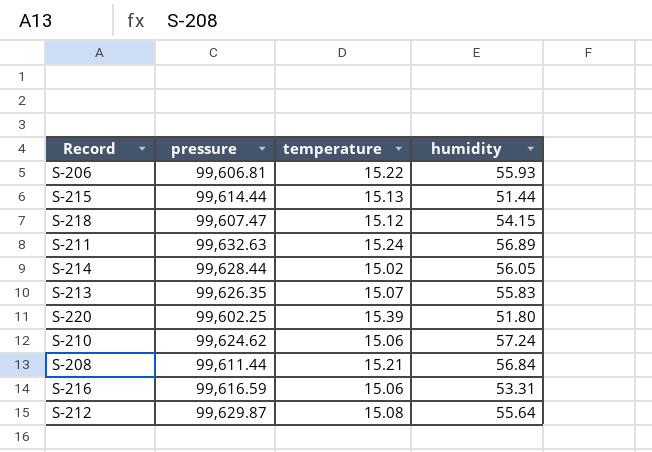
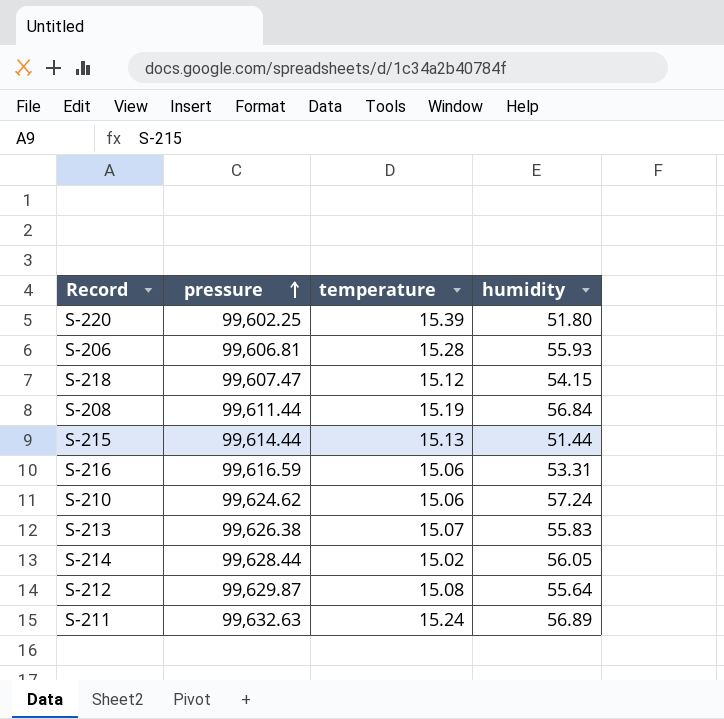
row order: none -> pressure ascending
S-206 | temperature: 15.22 -> 15.28
S-208 | temperature: 15.21 -> 15.19
S-213 | pressure: 99,626.35 -> 99,626.38

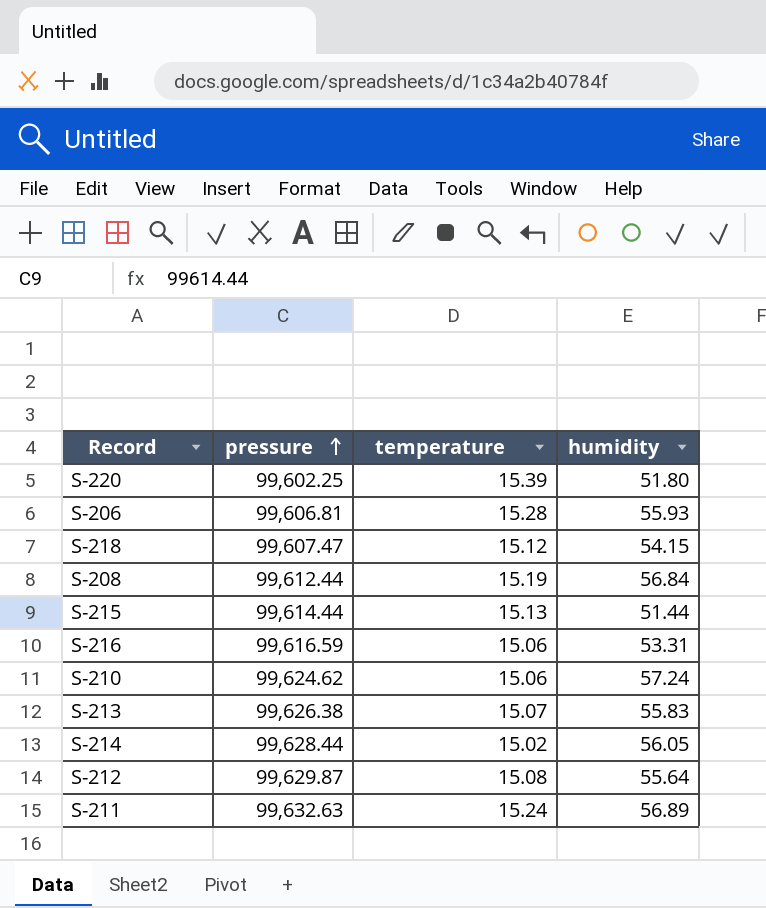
S-208 | pressure: 99,611.44 -> 99,612.44

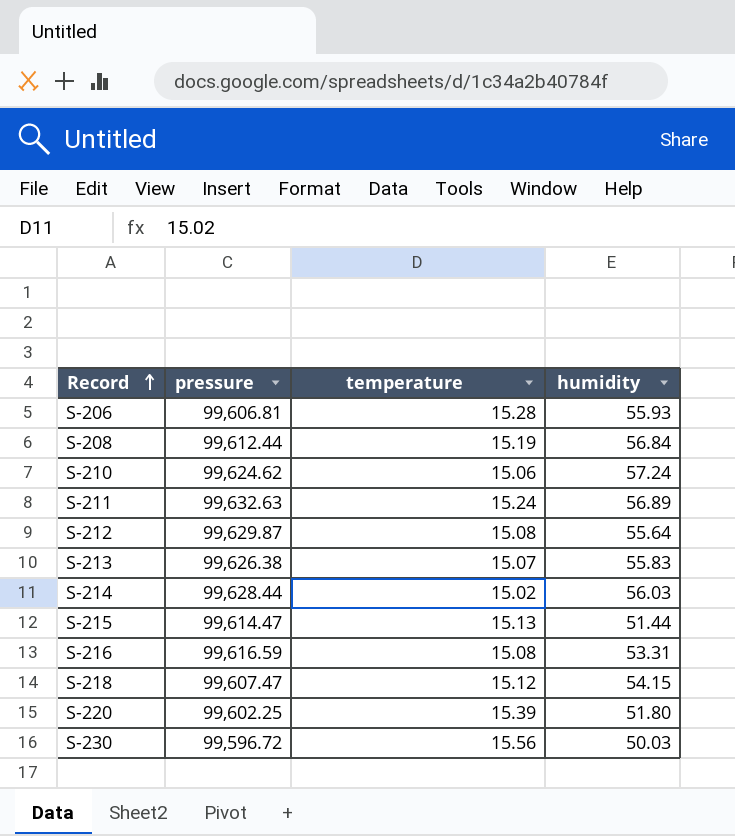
row order: pressure ascending -> Record ascending
S-214 | humidity: 56.05 -> 56.03
S-215 | pressure: 99,614.44 -> 99,614.47
S-216 | temperature: 15.06 -> 15.08
row S-230: none -> 99,596.72 | 15.56 | 50.03

